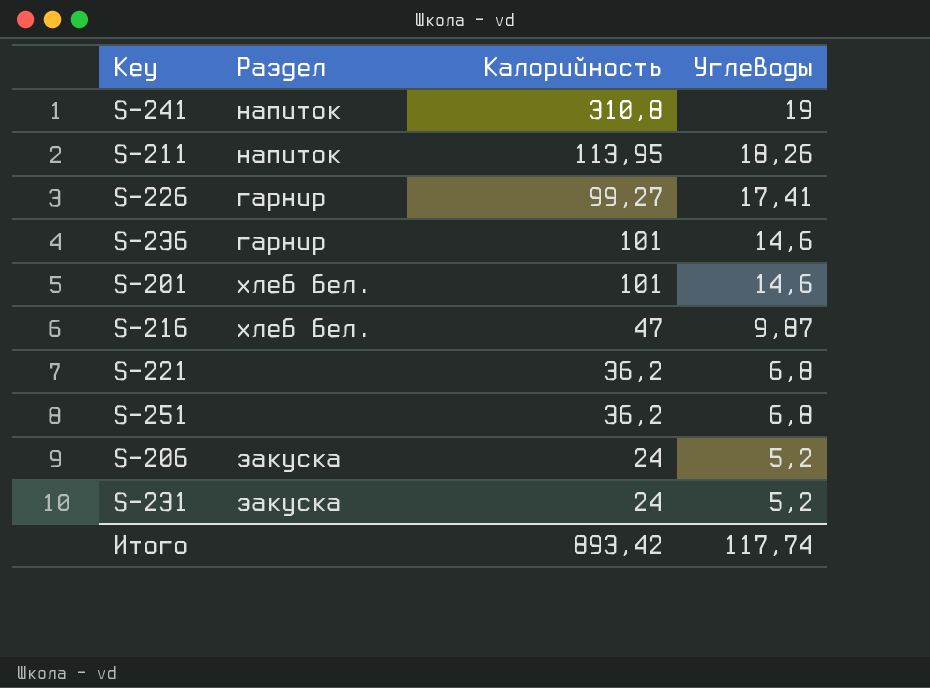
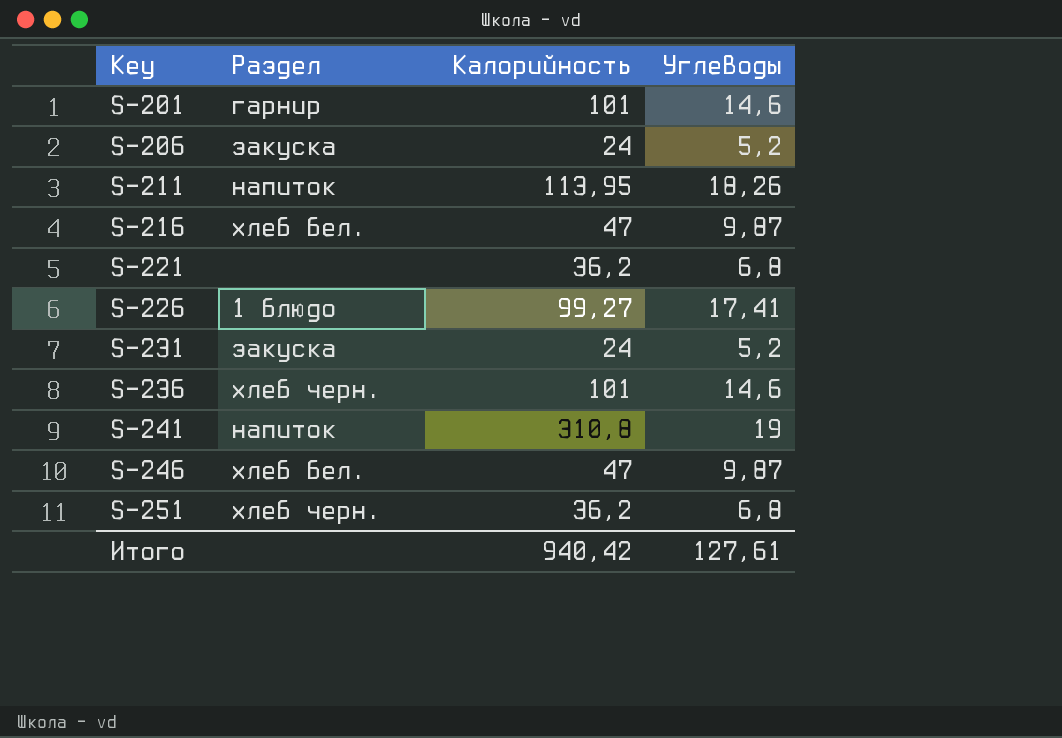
row order: Углеводы descending -> Key ascending
S-201 | Раздел: хлеб бел. -> гарнир
S-226 | Раздел: гарнир -> 1 блюдо
S-236 | Раздел: гарнир -> хлеб черн.
row S-246: none -> хлеб бел. | 47 | 9,87
S-251 | Раздел: none -> хлеб черн.
Итого | Калорийность: 893,42 -> 940,42
Итого | Углеводы: 117,74 -> 127,61

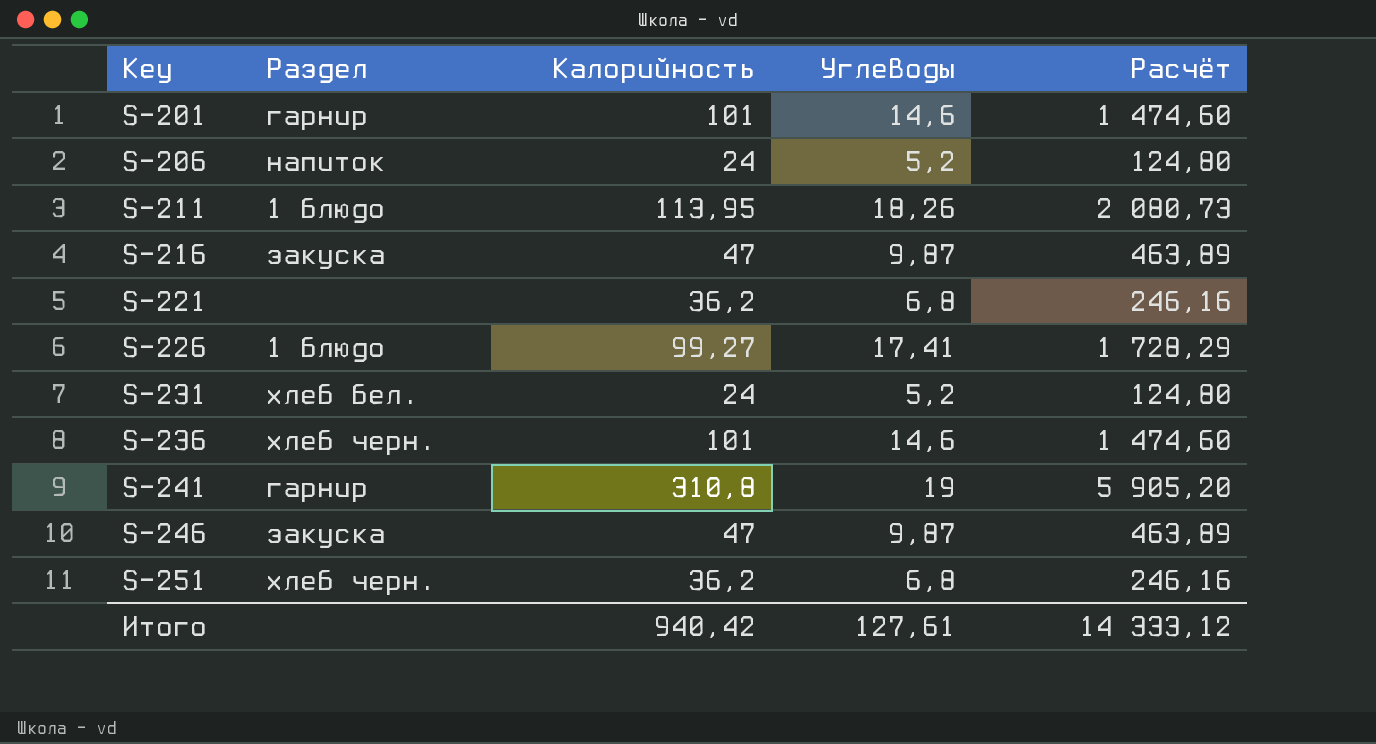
column Расчёт | formula: none -> [Калорийность] * [Углеводы]
S-206 | Раздел: закуска -> напиток
S-211 | Раздел: напиток -> 1 блюдо
S-216 | Раздел: хлеб бел. -> закуска
S-231 | Раздел: закуска -> хлеб бел.
S-241 | Раздел: напиток -> гарнир
S-246 | Раздел: хлеб бел. -> закуска

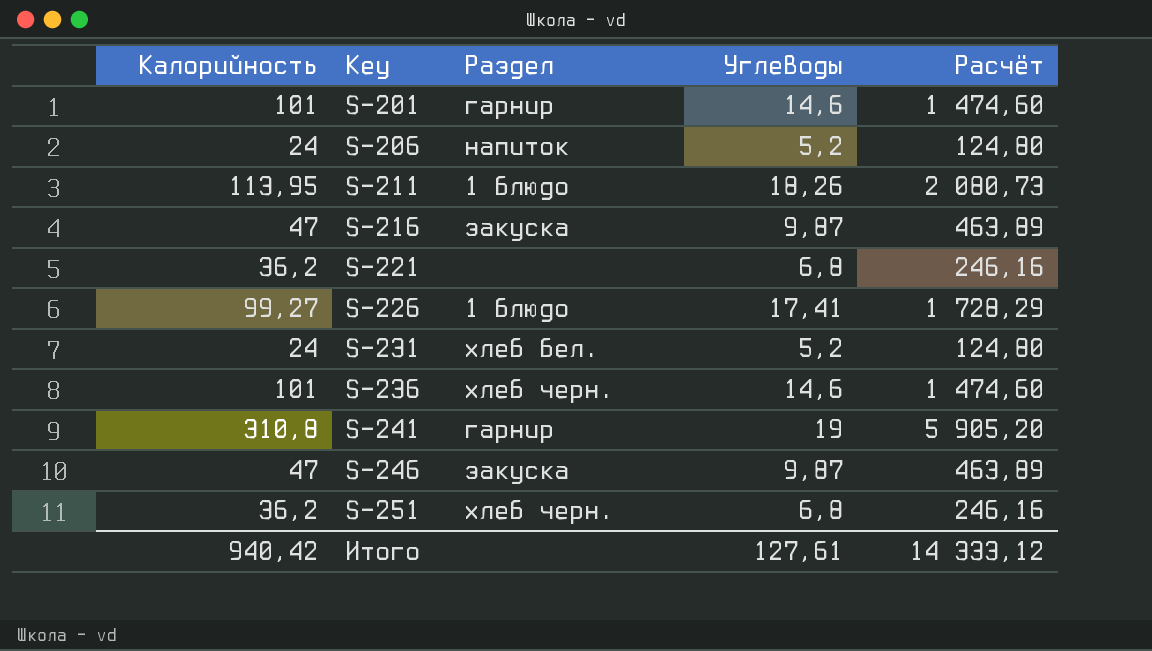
column Калорийность | position: 3 -> 1

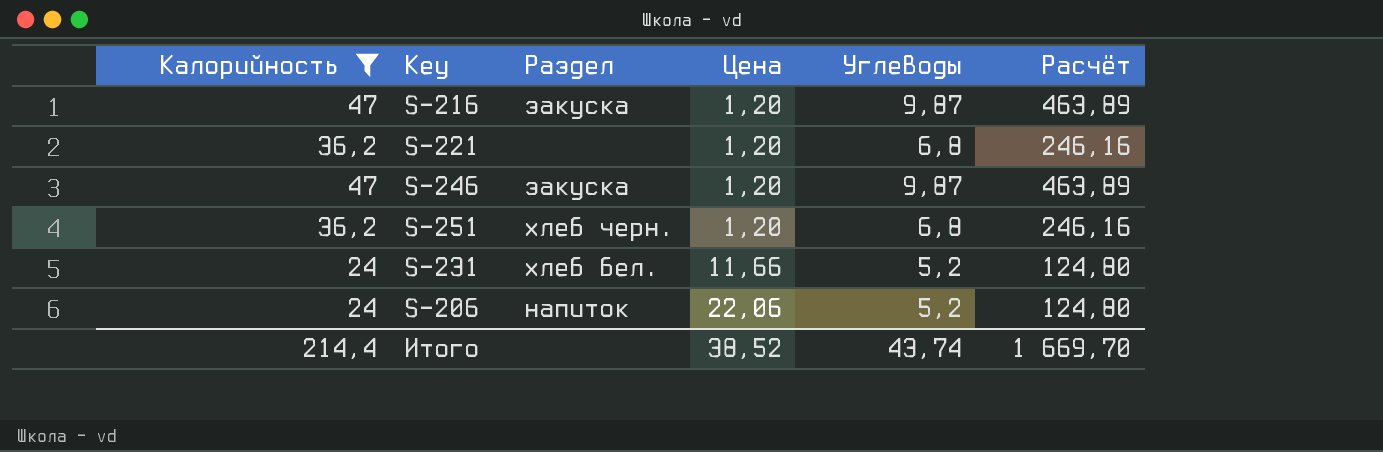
filter: none -> Калорийность <= 47
row order: Key ascending -> Цена ascending
column Цена | position: none -> 4
Итого | Калорийность: 940,42 -> 214,4
Итого | Углеводы: 127,61 -> 43,74
Итого | Расчёт: 14 333,12 -> 1 669,70

